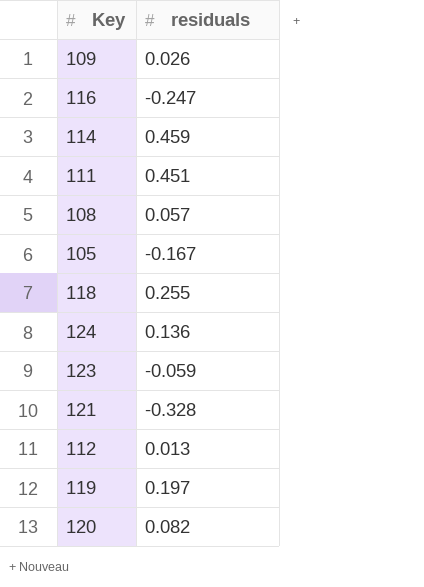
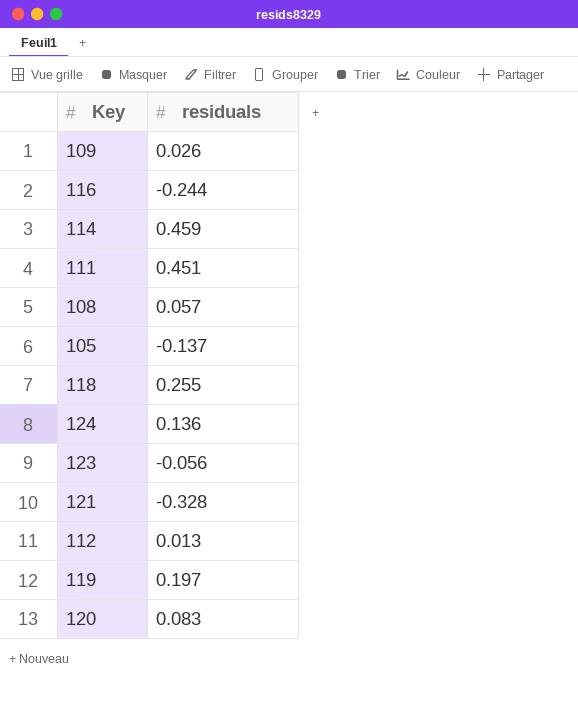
116 | residuals: -0.247 -> -0.244
105 | residuals: -0.167 -> -0.137
123 | residuals: -0.059 -> -0.056
120 | residuals: 0.082 -> 0.083

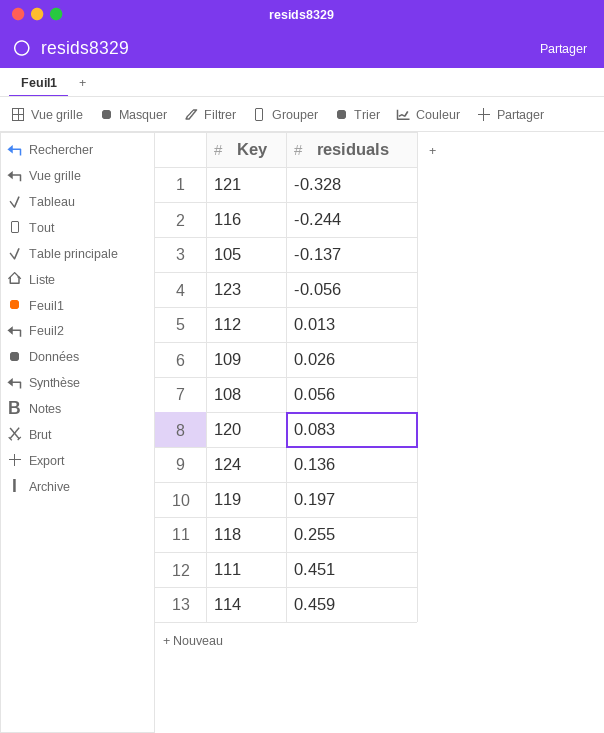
row order: none -> residuals ascending
108 | residuals: 0.057 -> 0.056

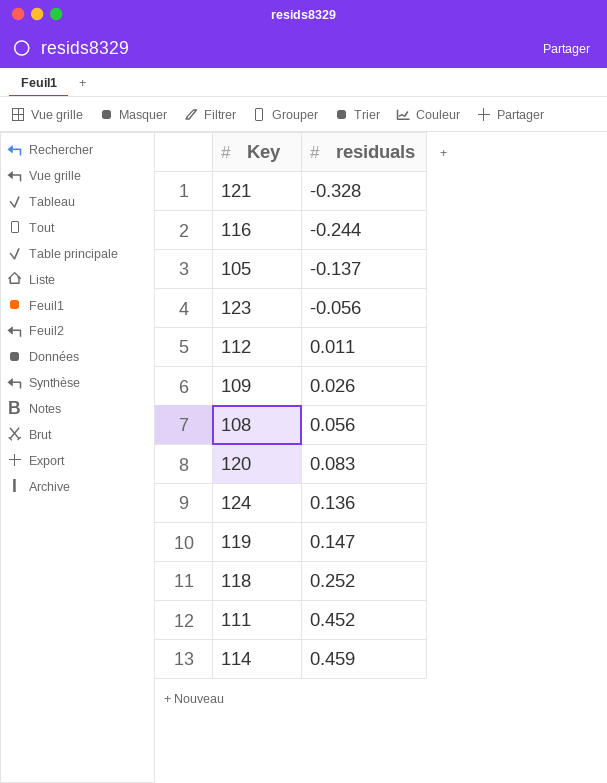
112 | residuals: 0.013 -> 0.011
119 | residuals: 0.197 -> 0.147
118 | residuals: 0.255 -> 0.252
111 | residuals: 0.451 -> 0.452

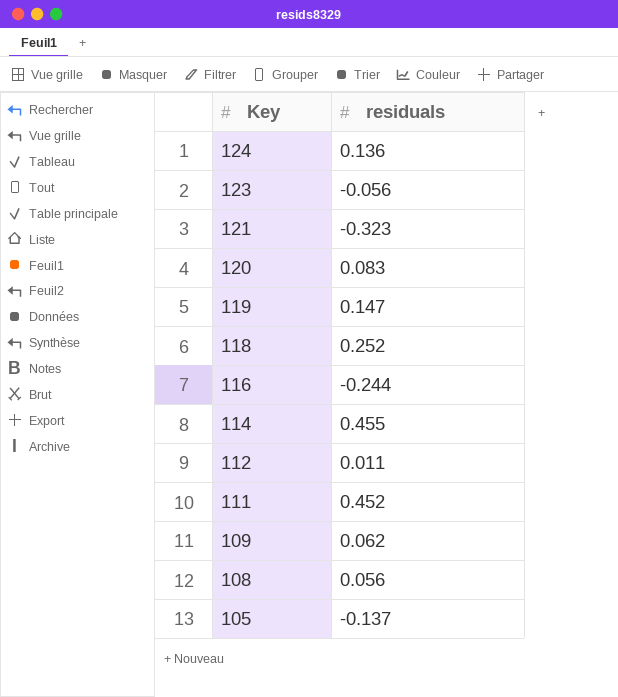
row order: residuals ascending -> Key descending
121 | residuals: -0.328 -> -0.323
114 | residuals: 0.459 -> 0.455
109 | residuals: 0.026 -> 0.062

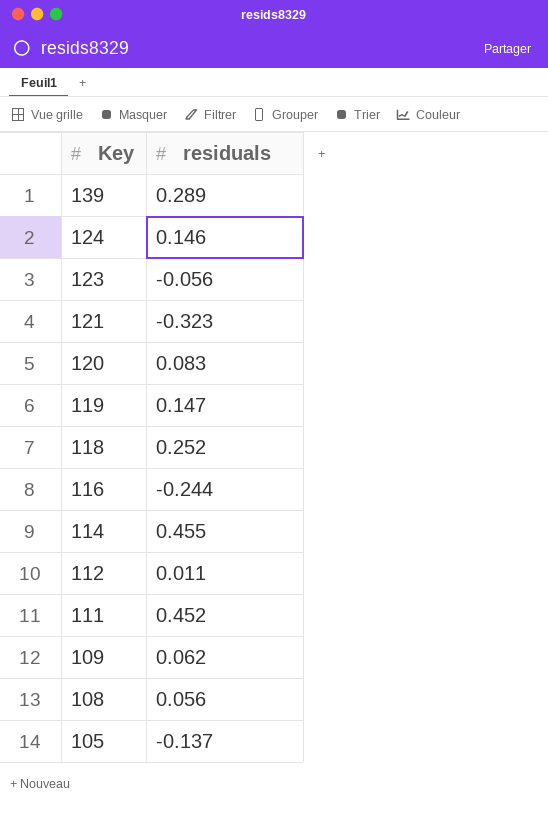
row 139: none -> 0.289
124 | residuals: 0.136 -> 0.146

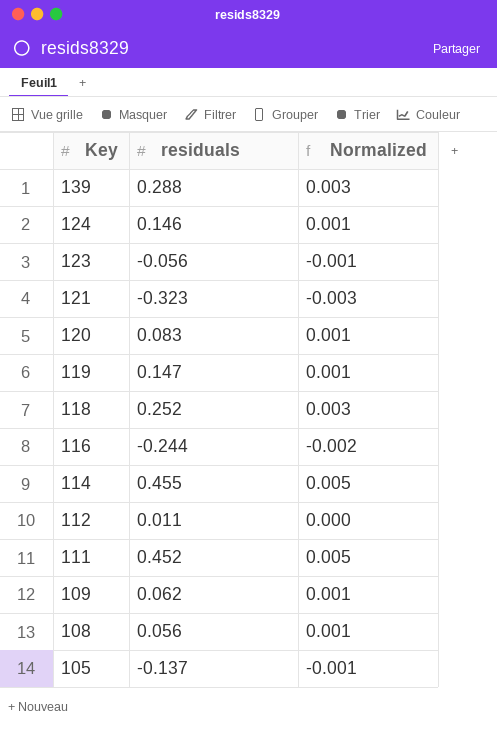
column Normalized | formula: none -> [residuals] * 0.01
139 | residuals: 0.289 -> 0.288

